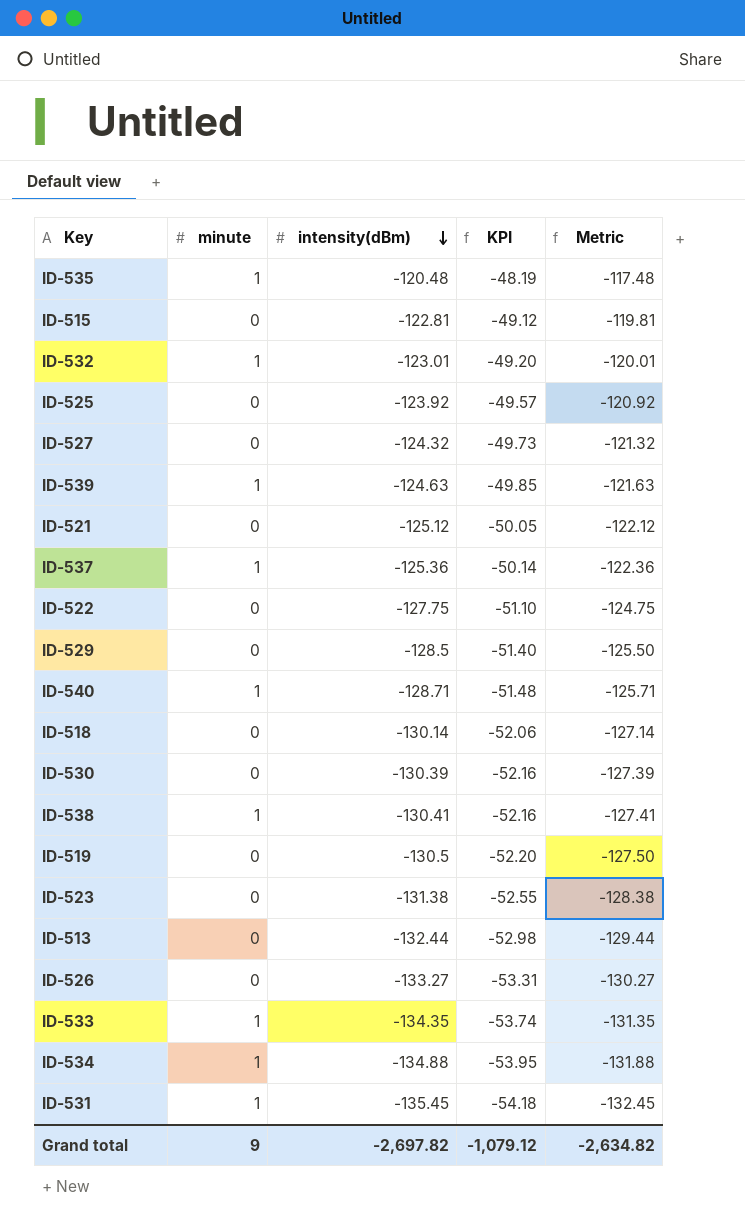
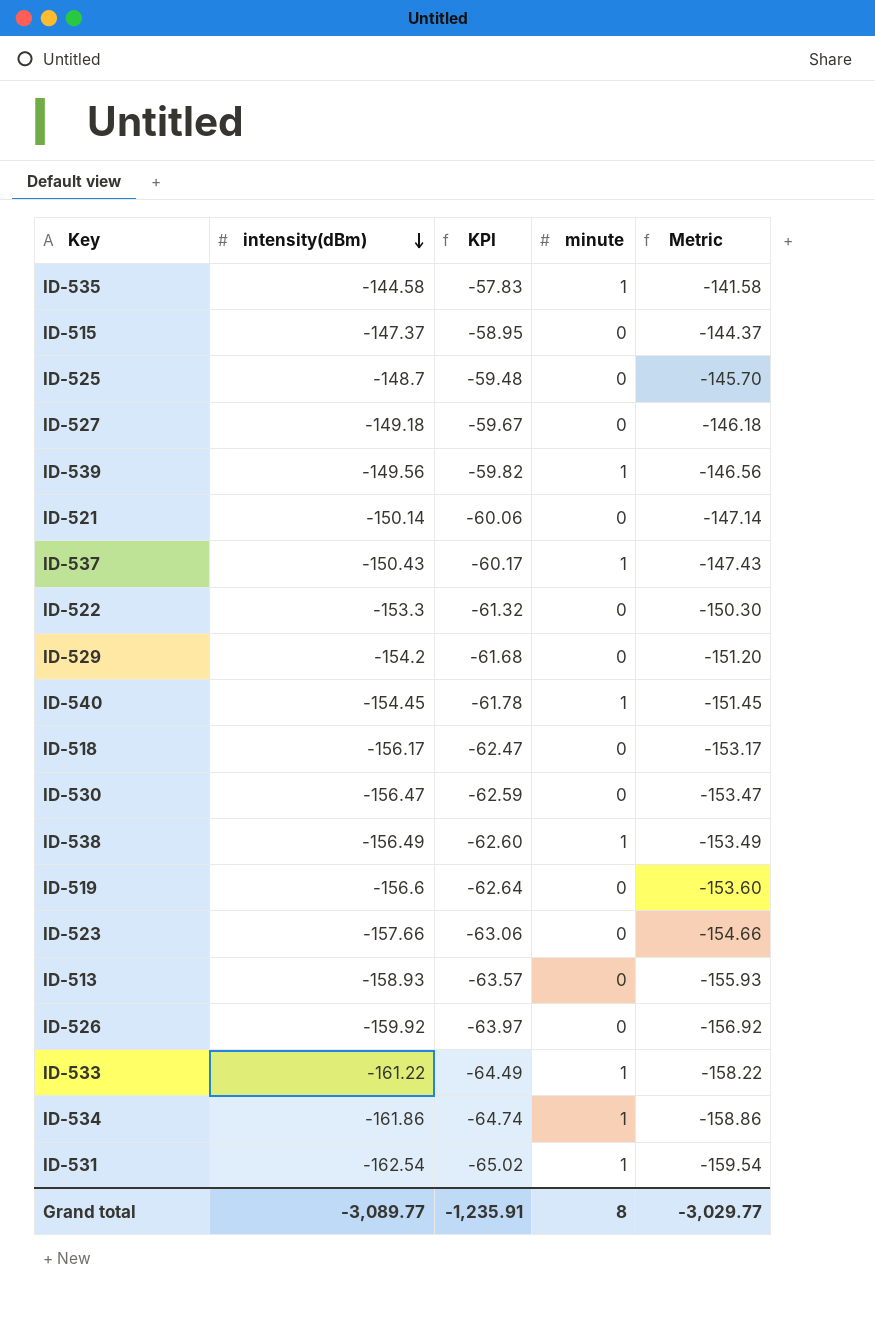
column minute | position: 2 -> 4
row ID-532: 1 | -123.01 | -49.20 | -120.01 -> none
ID-535 | intensity(dBm): -120.48 -> -144.58
ID-535 | KPI: -48.19 -> -57.83
ID-535 | Metric: -117.48 -> -141.58
ID-515 | intensity(dBm): -122.81 -> -147.37
ID-515 | KPI: -49.12 -> -58.95
ID-515 | Metric: -119.81 -> -144.37
ID-525 | intensity(dBm): -123.92 -> -148.7
ID-525 | KPI: -49.57 -> -59.48
ID-525 | Metric: -120.92 -> -145.70
ID-527 | intensity(dBm): -124.32 -> -149.18
ID-527 | KPI: -49.73 -> -59.67
ID-527 | Metric: -121.32 -> -146.18
ID-539 | intensity(dBm): -124.63 -> -149.56
ID-539 | KPI: -49.85 -> -59.82
ID-539 | Metric: -121.63 -> -146.56
ID-521 | intensity(dBm): -125.12 -> -150.14
ID-521 | KPI: -50.05 -> -60.06
ID-521 | Metric: -122.12 -> -147.14
ID-537 | intensity(dBm): -125.36 -> -150.43
ID-537 | KPI: -50.14 -> -60.17
ID-537 | Metric: -122.36 -> -147.43
ID-522 | intensity(dBm): -127.75 -> -153.3
ID-522 | KPI: -51.10 -> -61.32
ID-522 | Metric: -124.75 -> -150.30
ID-529 | intensity(dBm): -128.5 -> -154.2
ID-529 | KPI: -51.40 -> -61.68
ID-529 | Metric: -125.50 -> -151.20
ID-540 | intensity(dBm): -128.71 -> -154.45
ID-540 | KPI: -51.48 -> -61.78
ID-540 | Metric: -125.71 -> -151.45
ID-518 | intensity(dBm): -130.14 -> -156.17
ID-518 | KPI: -52.06 -> -62.47
ID-518 | Metric: -127.14 -> -153.17
ID-530 | intensity(dBm): -130.39 -> -156.47
ID-530 | KPI: -52.16 -> -62.59
ID-530 | Metric: -127.39 -> -153.47
ID-538 | intensity(dBm): -130.41 -> -156.49
ID-538 | KPI: -52.16 -> -62.60
ID-538 | Metric: -127.41 -> -153.49
ID-519 | intensity(dBm): -130.5 -> -156.6
ID-519 | KPI: -52.20 -> -62.64
ID-519 | Metric: -127.50 -> -153.60
ID-523 | intensity(dBm): -131.38 -> -157.66
ID-523 | KPI: -52.55 -> -63.06
ID-523 | Metric: -128.38 -> -154.66
ID-513 | intensity(dBm): -132.44 -> -158.93
ID-513 | KPI: -52.98 -> -63.57
ID-513 | Metric: -129.44 -> -155.93
ID-526 | intensity(dBm): -133.27 -> -159.92
ID-526 | KPI: -53.31 -> -63.97
ID-526 | Metric: -130.27 -> -156.92
ID-533 | intensity(dBm): -134.35 -> -161.22
ID-533 | KPI: -53.74 -> -64.49
ID-533 | Metric: -131.35 -> -158.22
ID-534 | intensity(dBm): -134.88 -> -161.86
ID-534 | KPI: -53.95 -> -64.74
ID-534 | Metric: -131.88 -> -158.86
ID-531 | intensity(dBm): -135.45 -> -162.54
ID-531 | KPI: -54.18 -> -65.02
ID-531 | Metric: -132.45 -> -159.54
Grand total | intensity(dBm): -2,697.82 -> -3,089.77
Grand total | KPI: -1,079.12 -> -1,235.91
Grand total | minute: 9 -> 8
Grand total | Metric: -2,634.82 -> -3,029.77

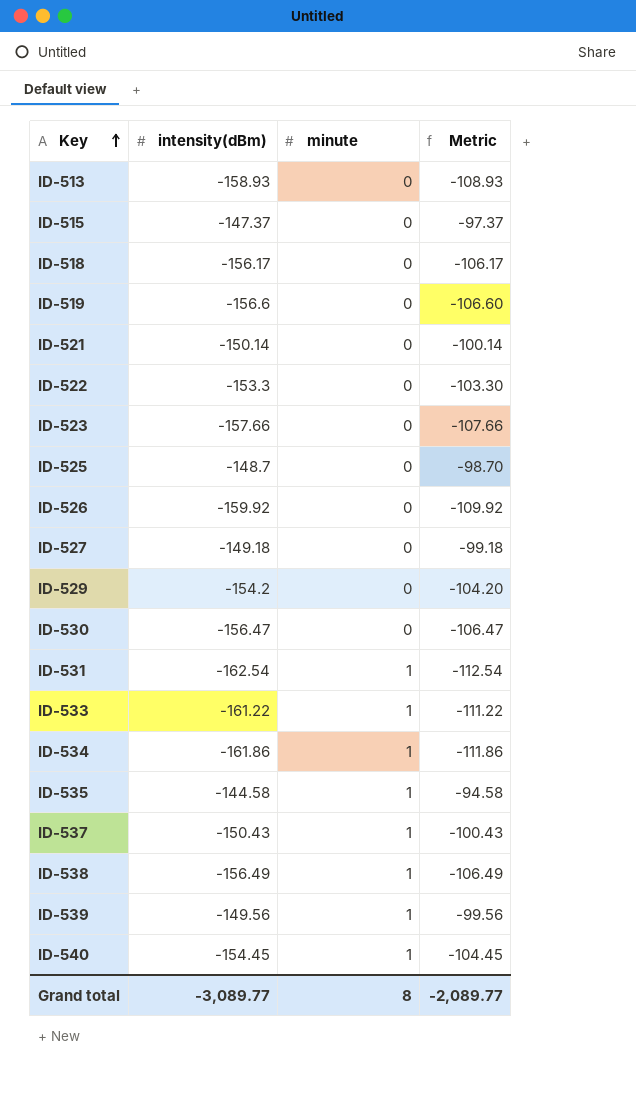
row order: intensity(dBm) descending -> Key ascending
column KPI | formula: [intensity(dBm)] * 0.4 -> none
column Metric | formula: [intensity(dBm)] + 3 -> [intensity(dBm)] + 50
Grand total | Metric: -3,029.77 -> -2,089.77

